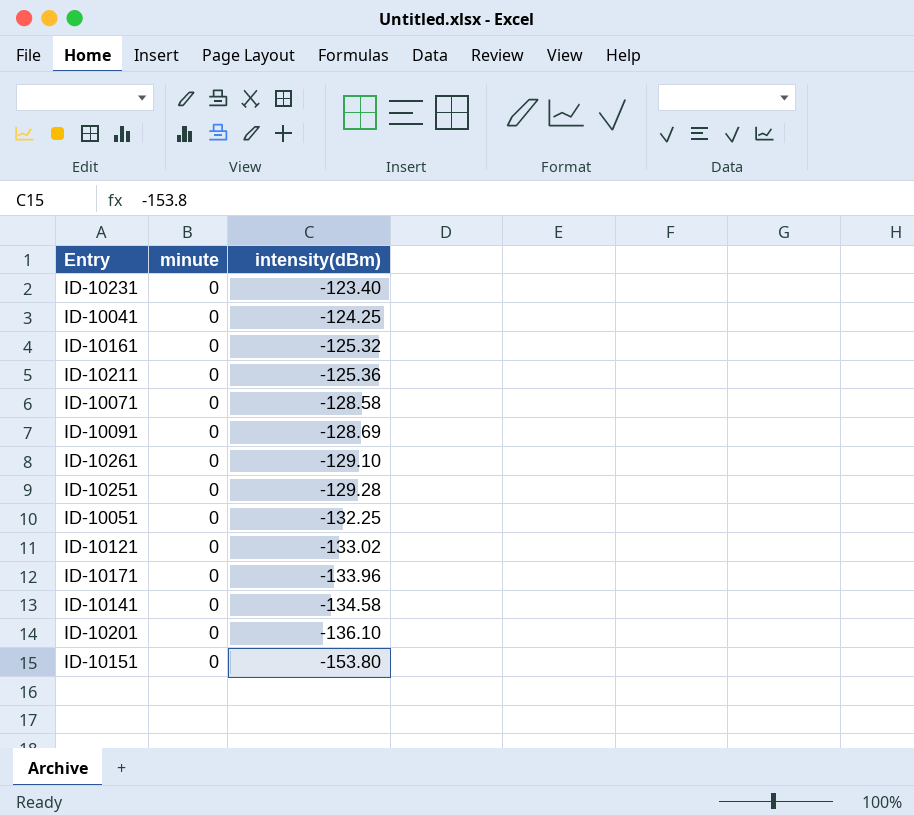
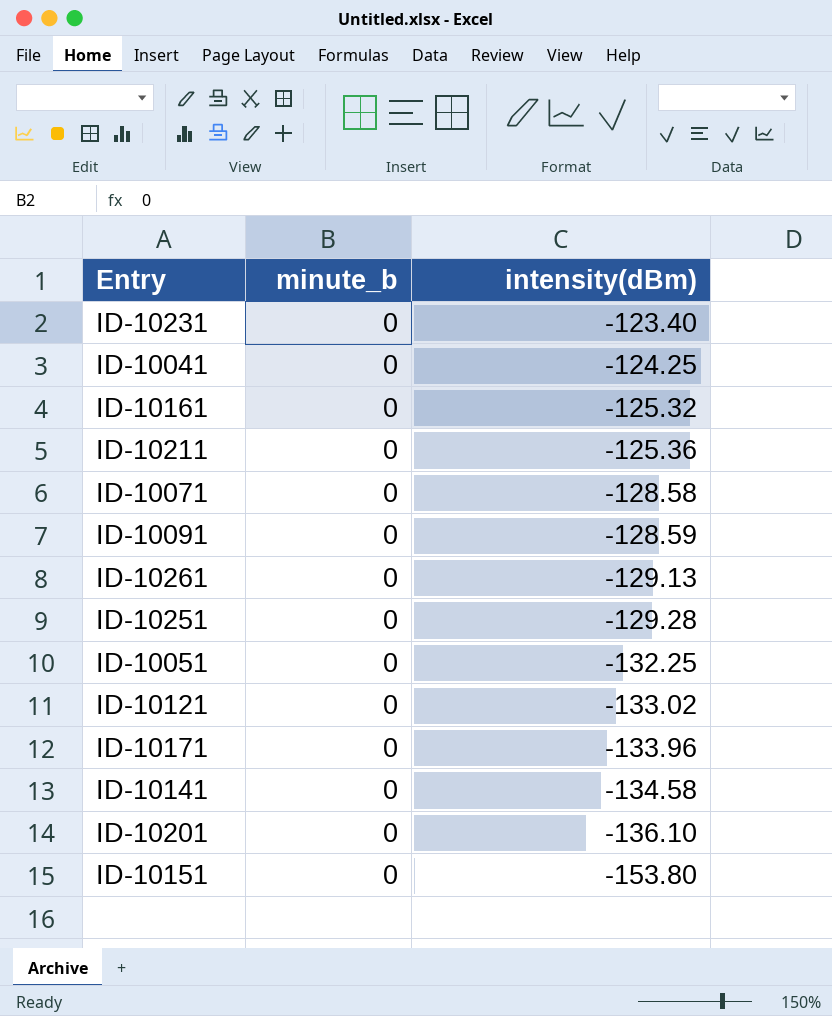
column name: minute -> minute_b
ID-10091 | intensity(dBm): -128.69 -> -128.59
ID-10261 | intensity(dBm): -129.10 -> -129.13

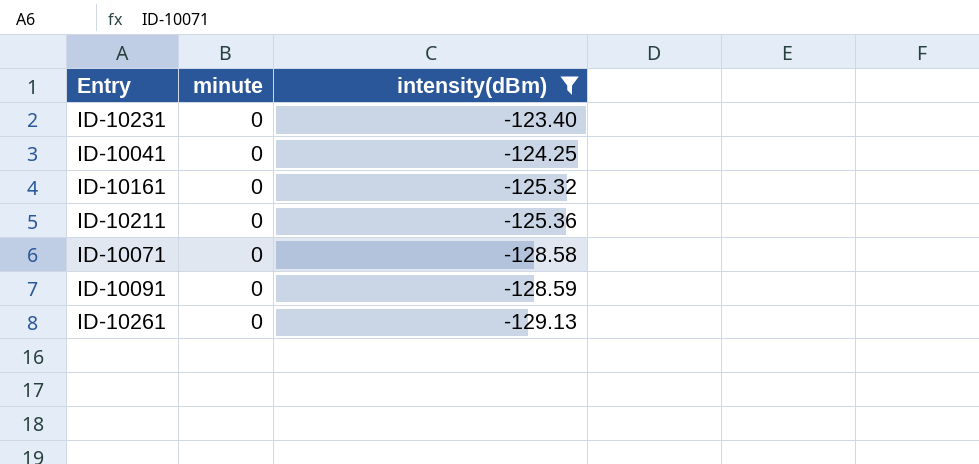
filter: none -> intensity(dBm) >= -129.13
column name: minute_b -> minute

